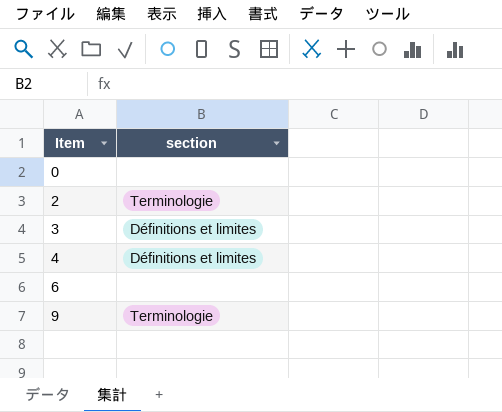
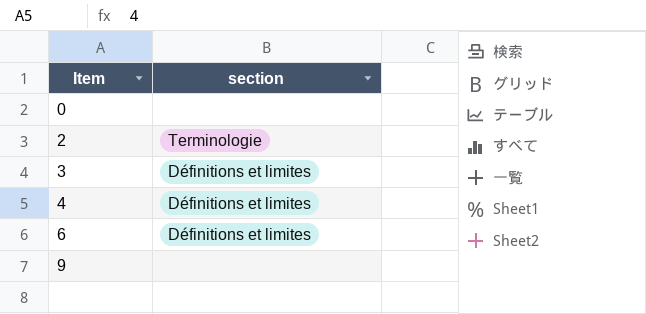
6 | section: none -> Définitions et limites
9 | section: Terminologie -> none

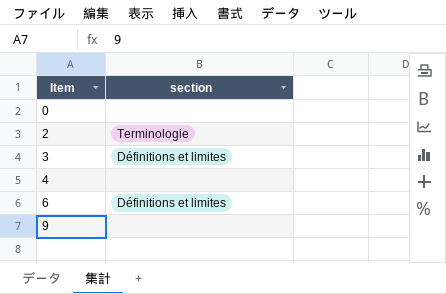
4 | section: Définitions et limites -> none

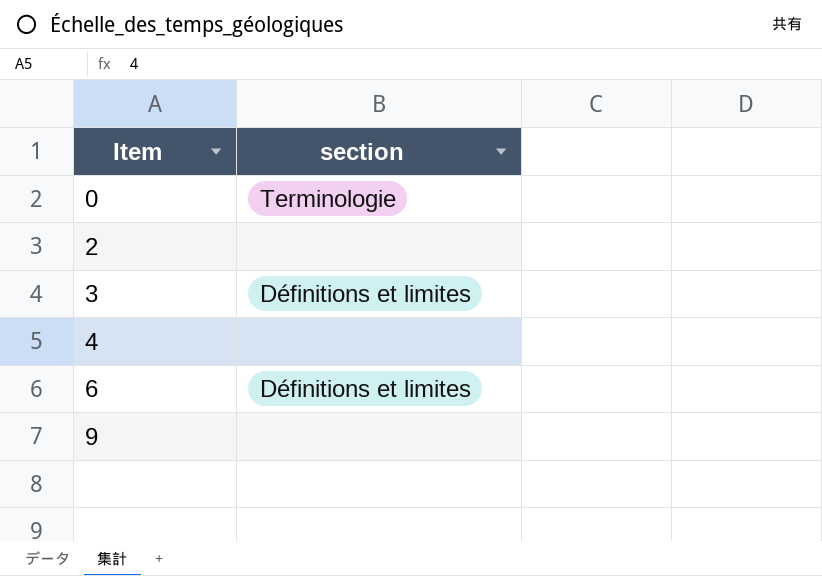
0 | section: none -> Terminologie
2 | section: Terminologie -> none

